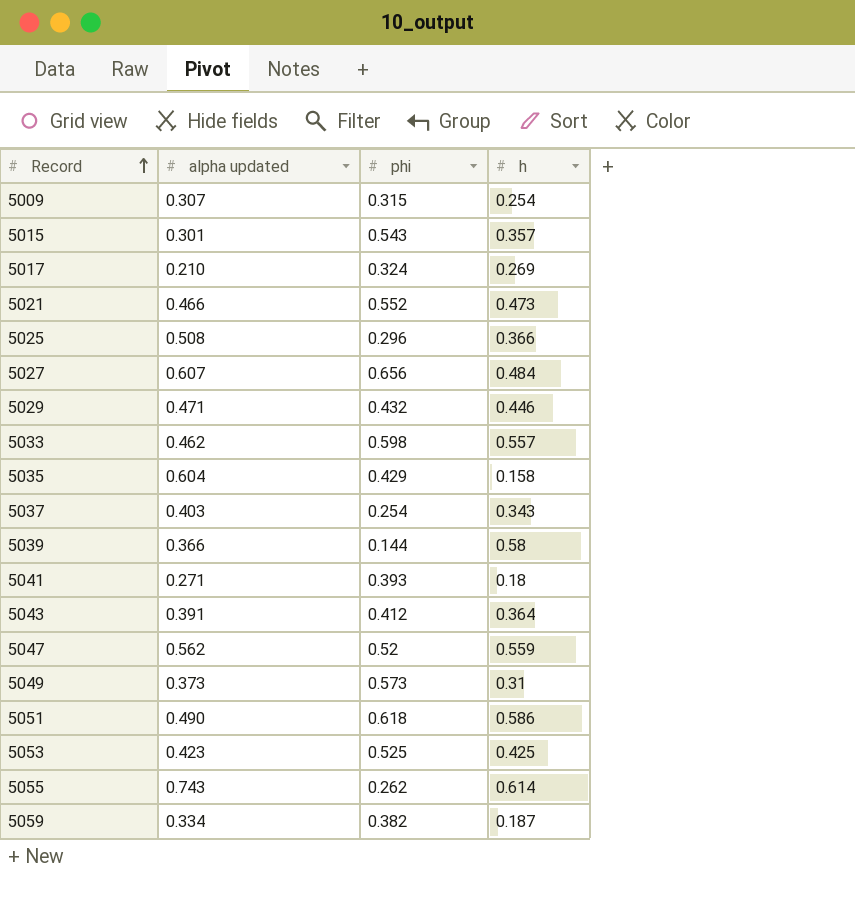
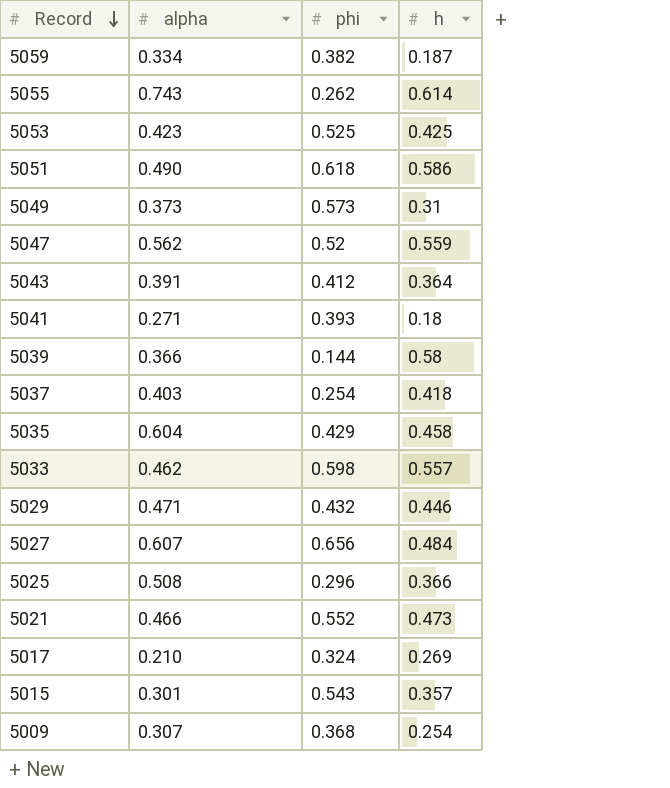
row order: Record ascending -> Record descending
column name: alpha updated -> alpha
5037 | h: 0.343 -> 0.418
5035 | h: 0.158 -> 0.458
5009 | phi: 0.315 -> 0.368

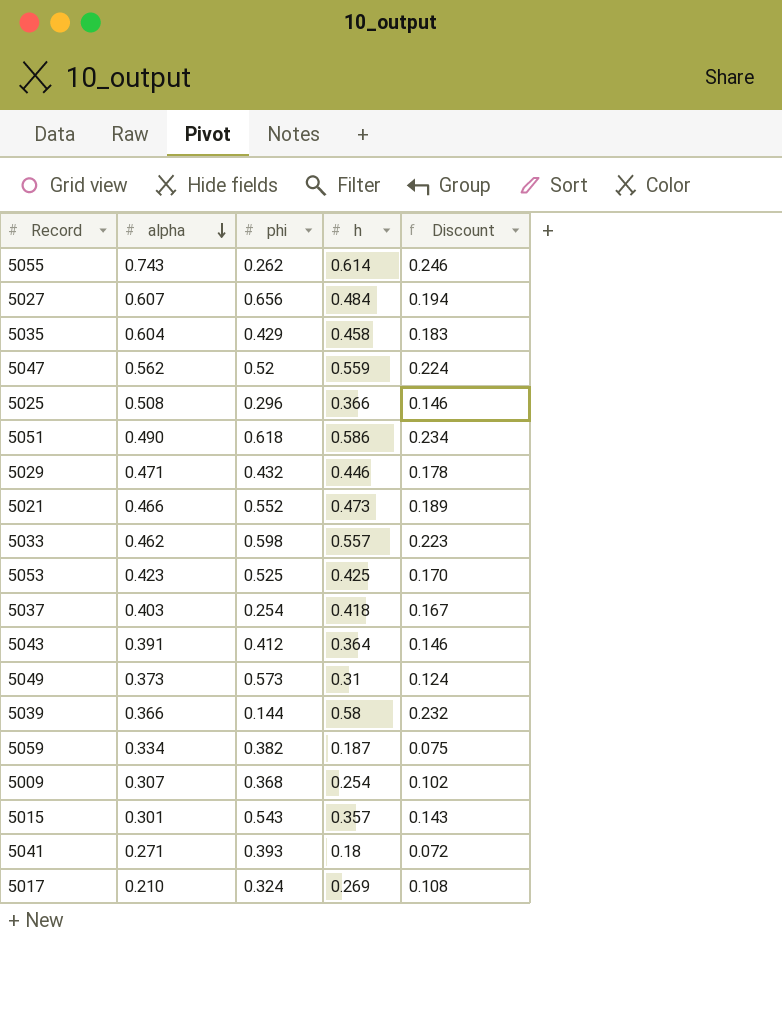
row order: Record descending -> alpha descending
column Discount | formula: none -> [h] * 0.4

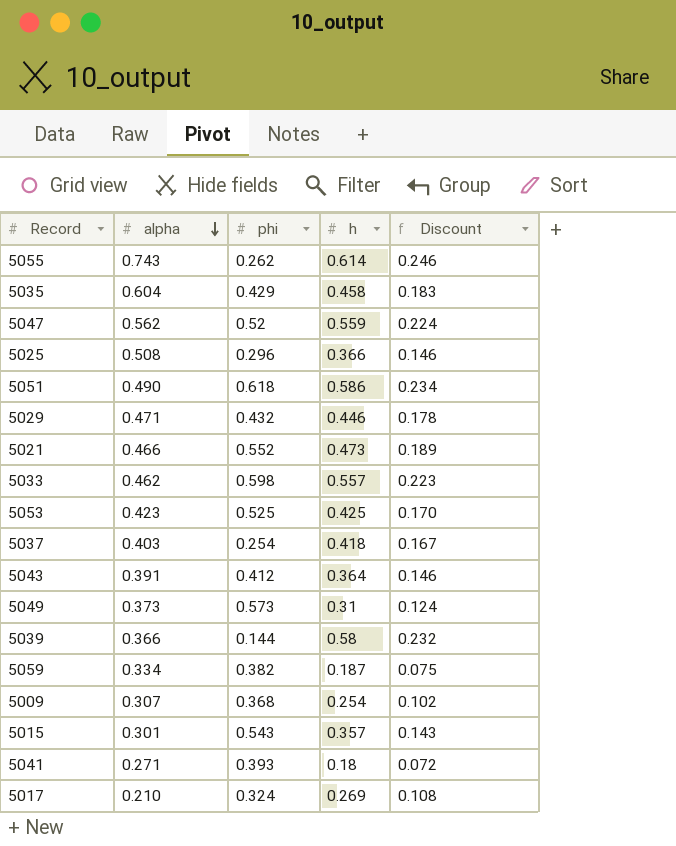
row 5027: 0.607 | 0.656 | 0.484 | 0.194 -> none

